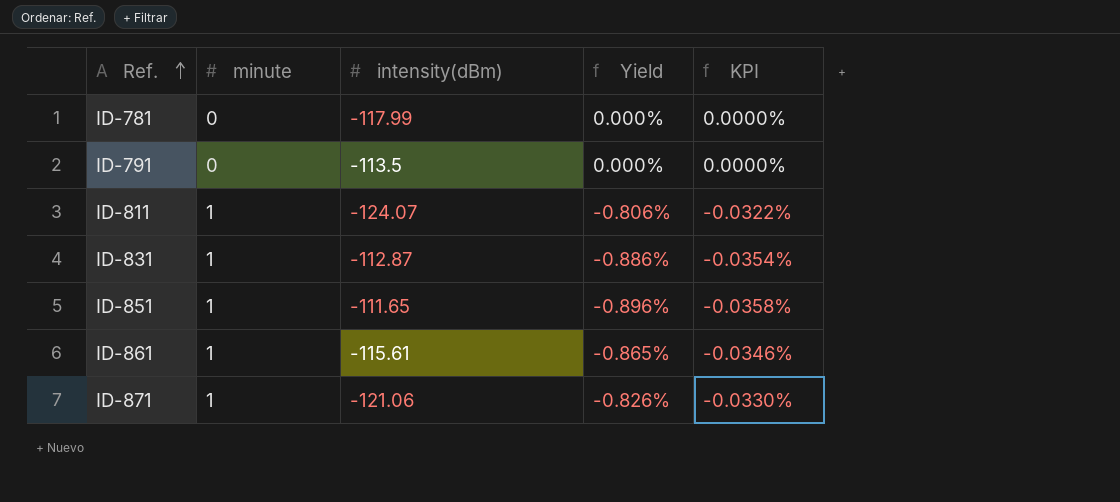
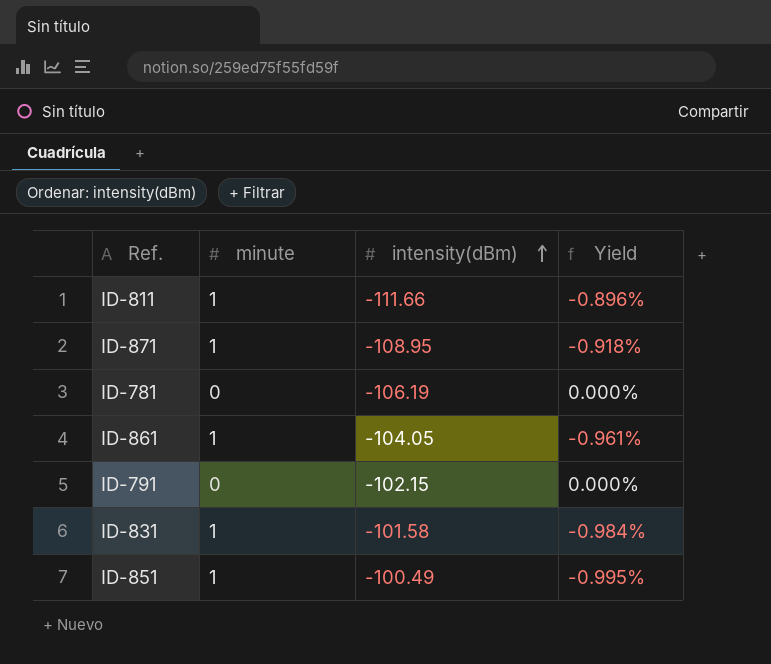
row order: Ref. ascending -> intensity(dBm) ascending
column KPI | formula: [Yield] * 0.04 -> none
ID-811 | intensity(dBm): -124.07 -> -111.66
ID-811 | Yield: -0.806% -> -0.896%
ID-871 | intensity(dBm): -121.06 -> -108.95
ID-871 | Yield: -0.826% -> -0.918%
ID-781 | intensity(dBm): -117.99 -> -106.19
ID-861 | intensity(dBm): -115.61 -> -104.05
ID-861 | Yield: -0.865% -> -0.961%
ID-791 | intensity(dBm): -113.5 -> -102.15
ID-831 | intensity(dBm): -112.87 -> -101.58
ID-831 | Yield: -0.886% -> -0.984%
ID-851 | intensity(dBm): -111.65 -> -100.49
ID-851 | Yield: -0.896% -> -0.995%

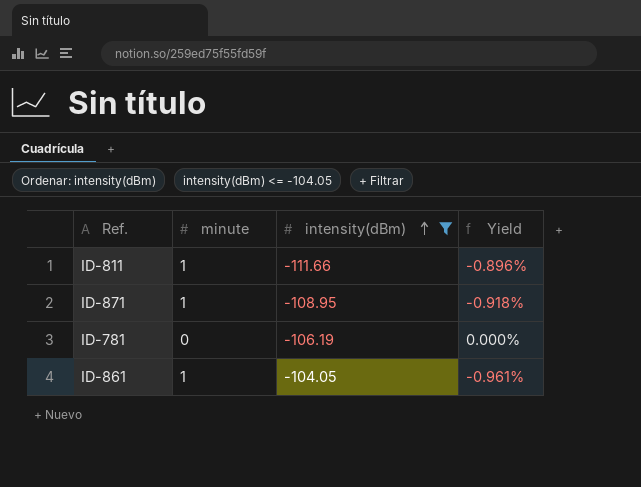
filter: none -> intensity(dBm) <= -104.05

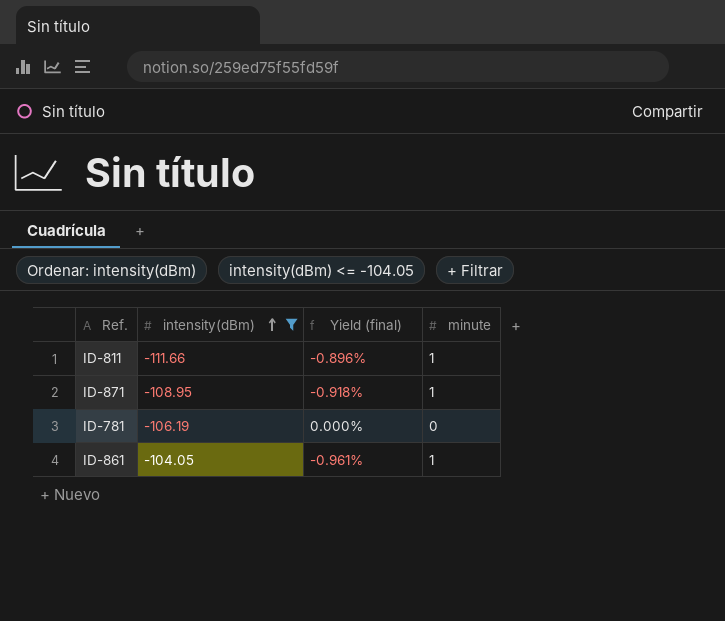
column name: Yield -> Yield (final)
column minute | position: 2 -> 4

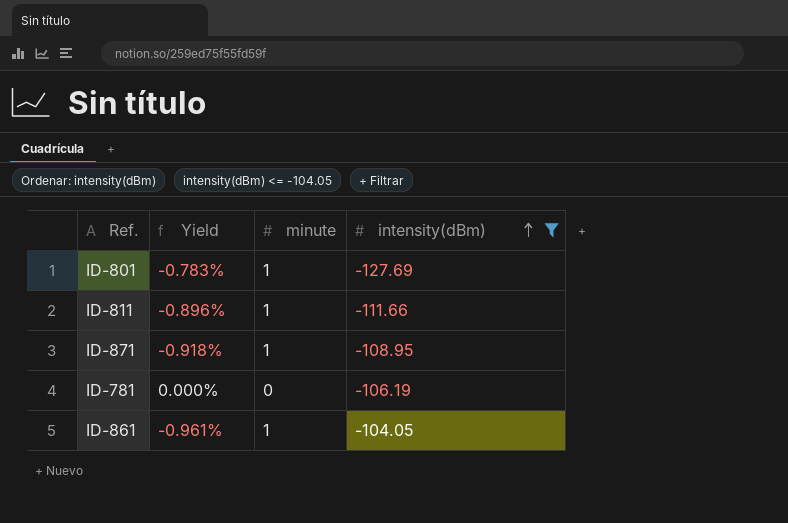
column name: Yield (final) -> Yield
column intensity(dBm) | position: 2 -> 4
row ID-801: none -> -0.783% | 1 | -127.69

